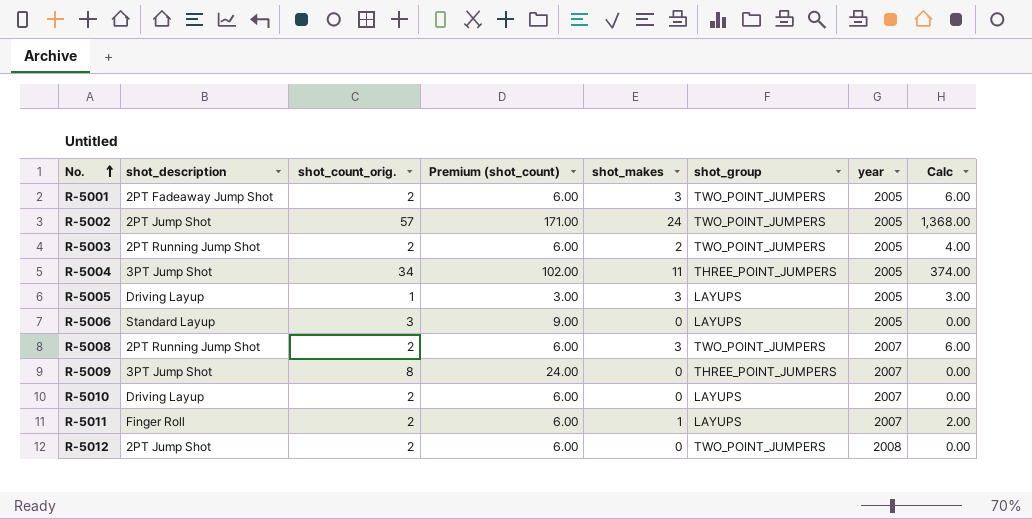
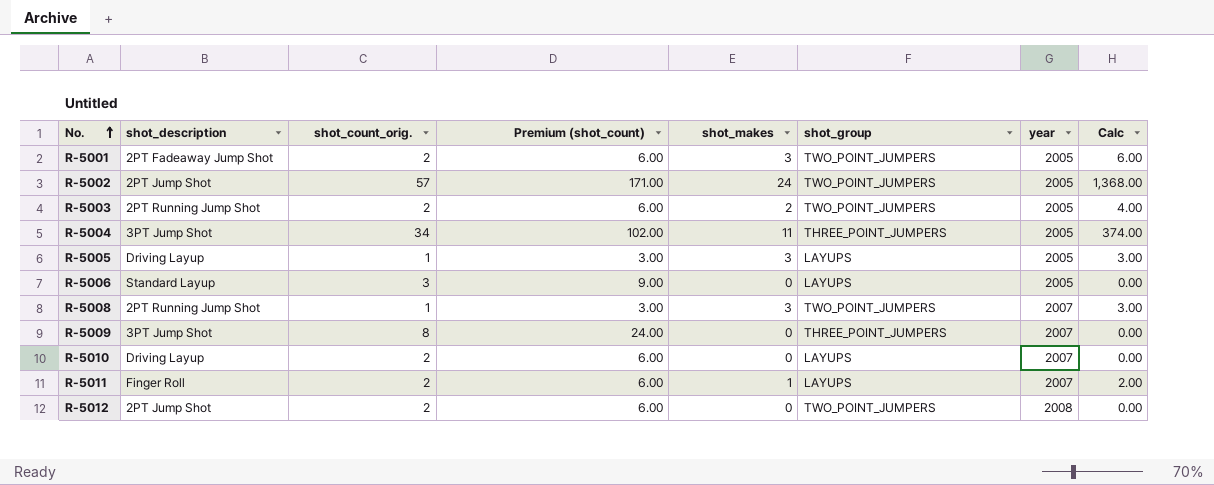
R-5008 | shot_count_orig.: 2 -> 1
R-5008 | Premium (shot_count): 6.00 -> 3.00
R-5008 | Calc: 6.00 -> 3.00

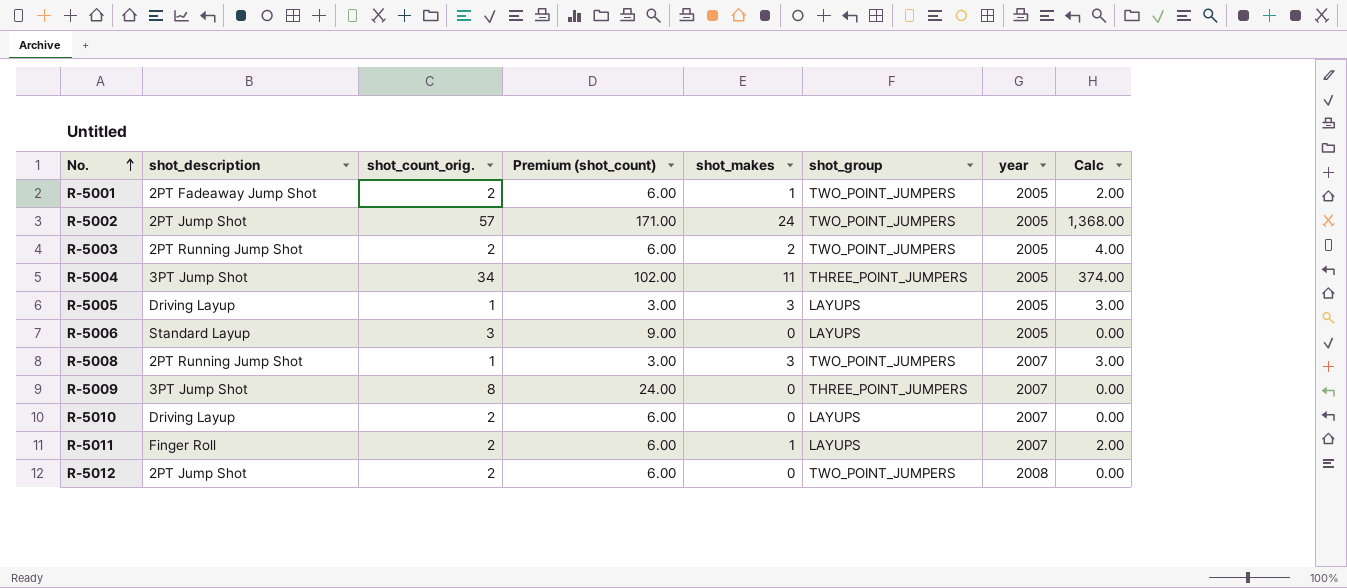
R-5001 | shot_makes: 3 -> 1
R-5001 | Calc: 6.00 -> 2.00

